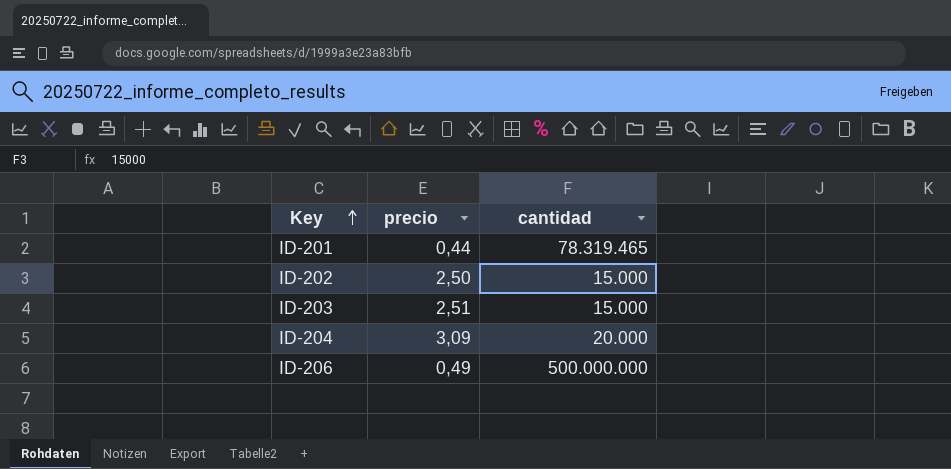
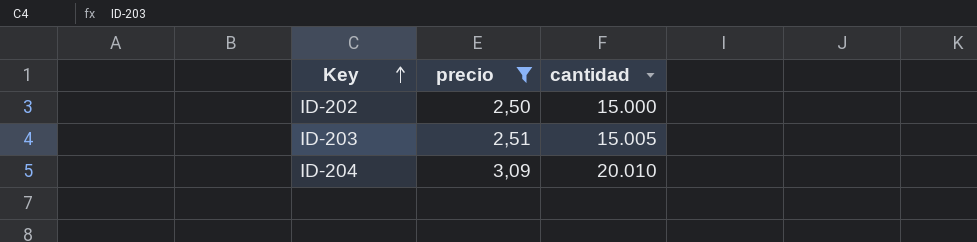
filter: none -> precio >= 2,50
ID-203 | cantidad: 15.000 -> 15.005
ID-204 | cantidad: 20.000 -> 20.010

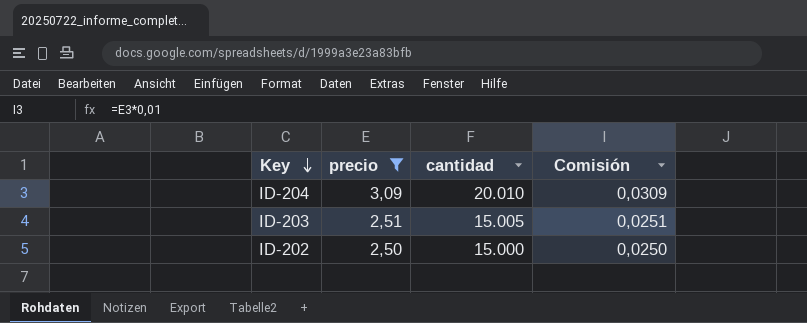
row order: Key ascending -> Key descending
column Comisión | formula: none -> [precio] * 0,01

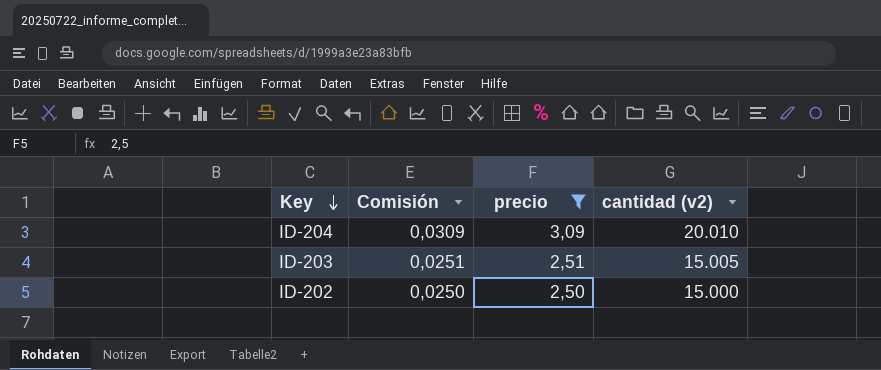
column Comisión | position: 4 -> 2
column name: cantidad -> cantidad (v2)

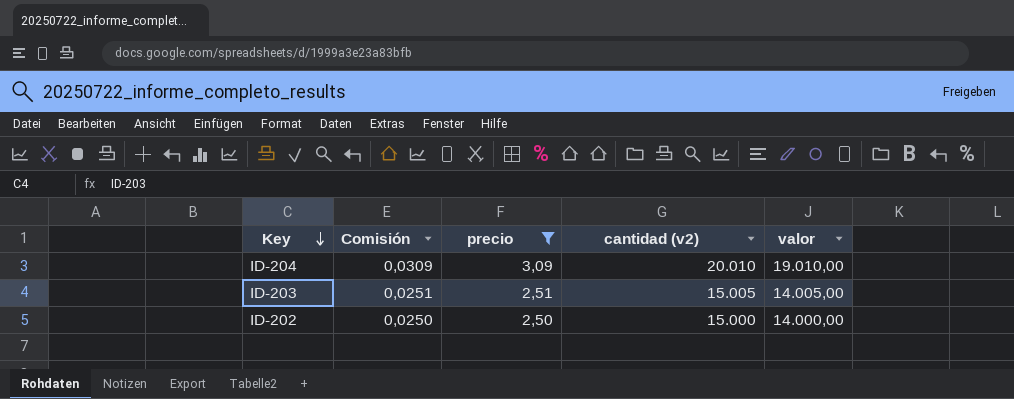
column valor | formula: none -> [cantidad (v2)] - 1000

